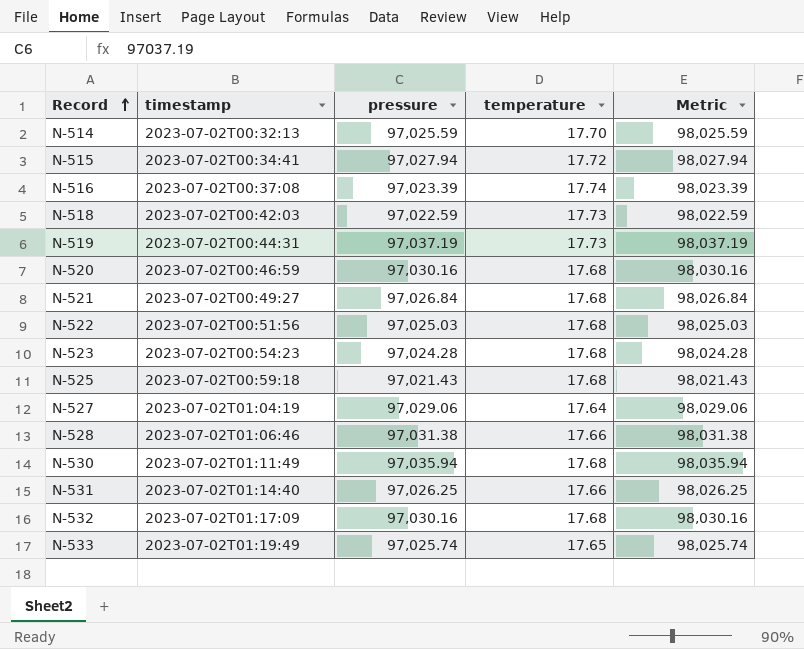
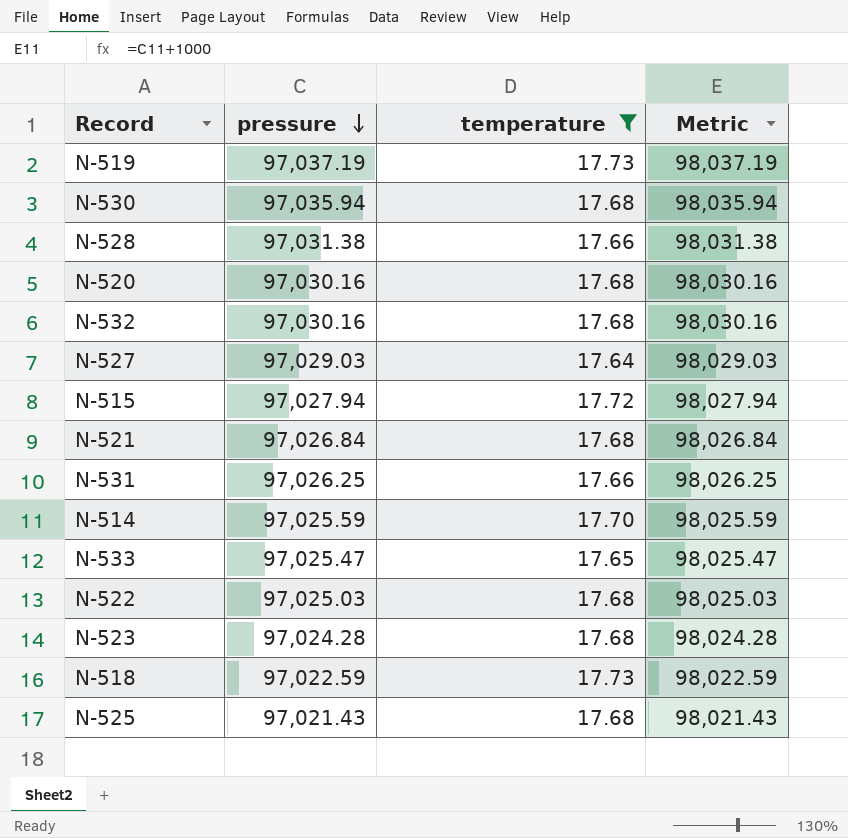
filter: none -> temperature != 17.74
row order: Record ascending -> pressure descending
column timestamp | position: 2 -> none
N-527 | pressure: 97,029.06 -> 97,029.03
N-527 | Metric: 98,029.06 -> 98,029.03
N-533 | pressure: 97,025.74 -> 97,025.47
N-533 | Metric: 98,025.74 -> 98,025.47

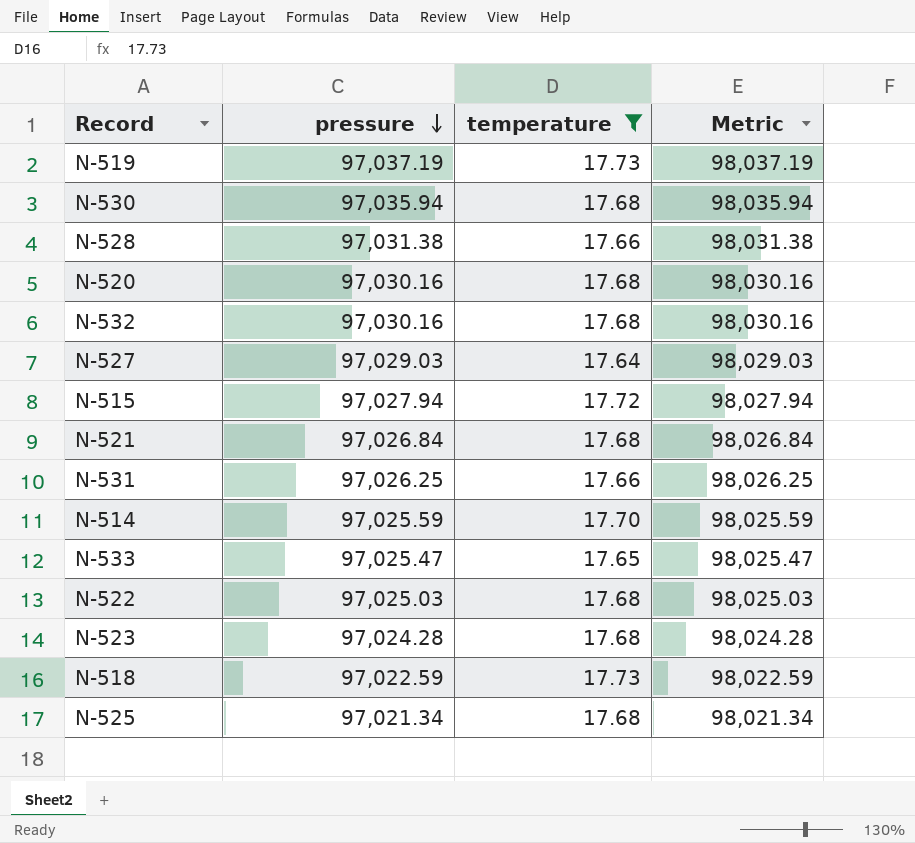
N-525 | pressure: 97,021.43 -> 97,021.34
N-525 | Metric: 98,021.43 -> 98,021.34

